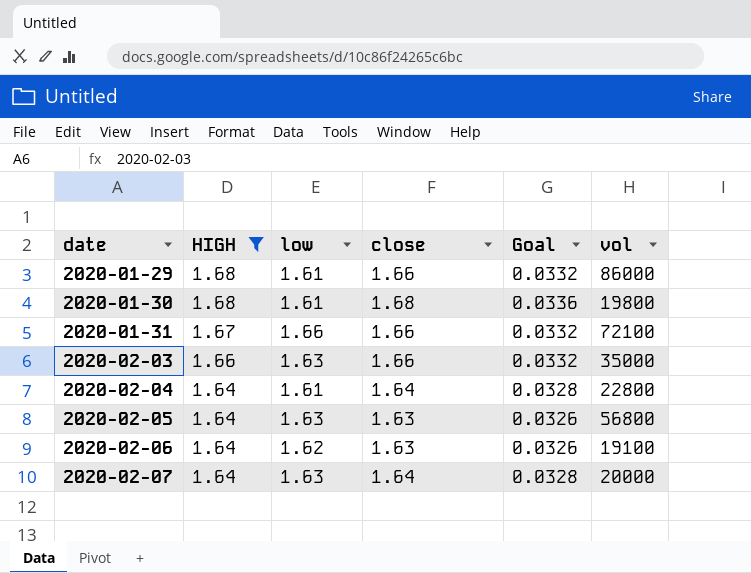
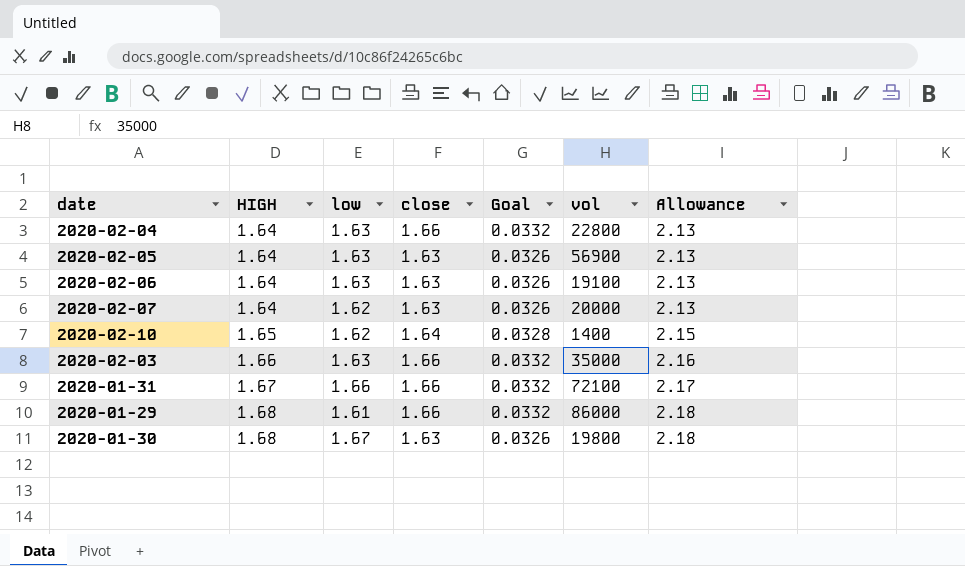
filter: HIGH != 1.65 -> none
row order: date ascending -> HIGH ascending
column Allowance | formula: none -> [HIGH] * 1.3
2020-02-04 | low: 1.61 -> 1.63
2020-02-04 | close: 1.64 -> 1.66
2020-02-04 | Goal: 0.0328 -> 0.0332
2020-02-05 | vol: 56800 -> 56900
2020-02-06 | low: 1.62 -> 1.63
2020-02-07 | low: 1.63 -> 1.62
2020-02-07 | close: 1.64 -> 1.63
2020-02-07 | Goal: 0.0328 -> 0.0326
2020-01-30 | low: 1.61 -> 1.67
2020-01-30 | close: 1.68 -> 1.63
2020-01-30 | Goal: 0.0336 -> 0.0326

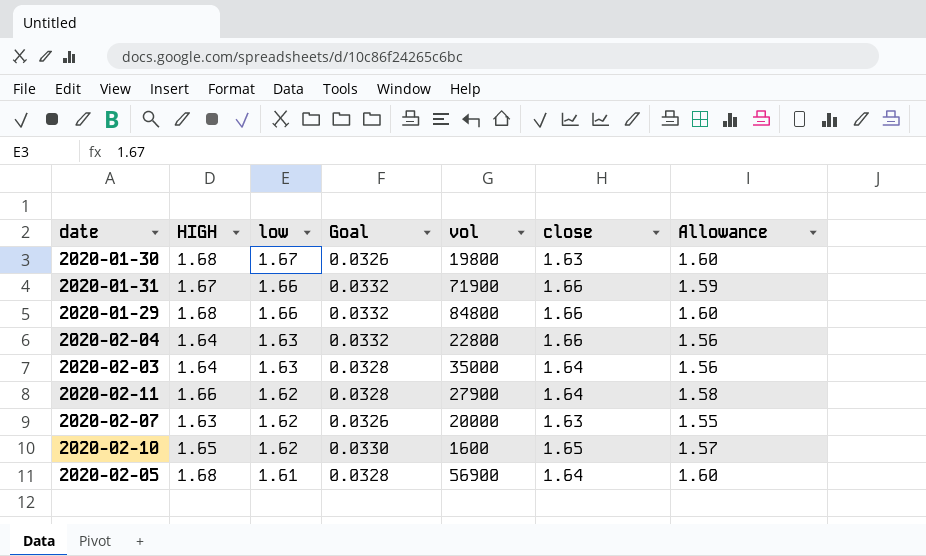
row order: HIGH ascending -> low descending
column close | position: 4 -> 6
column Allowance | formula: [HIGH] * 1.3 -> [HIGH] * 0.95
row 2020-02-06: 1.64 | 1.63 | 1.63 | 0.0326 | 19100 | 2.13 -> none
2020-01-31 | vol: 72100 -> 71900
2020-01-29 | low: 1.61 -> 1.66
2020-01-29 | vol: 86000 -> 84800
2020-02-03 | HIGH: 1.66 -> 1.64
2020-02-03 | Goal: 0.0332 -> 0.0328
2020-02-03 | close: 1.66 -> 1.64
row 2020-02-11: none -> 1.66 | 1.62 | 0.0328 | 27900 | 1.64 | 1.58
2020-02-07 | HIGH: 1.64 -> 1.63
2020-02-10 | Goal: 0.0328 -> 0.0330
2020-02-10 | vol: 1400 -> 1600
2020-02-10 | close: 1.64 -> 1.65
2020-02-05 | HIGH: 1.64 -> 1.68
2020-02-05 | low: 1.63 -> 1.61
2020-02-05 | Goal: 0.0326 -> 0.0328
2020-02-05 | close: 1.63 -> 1.64

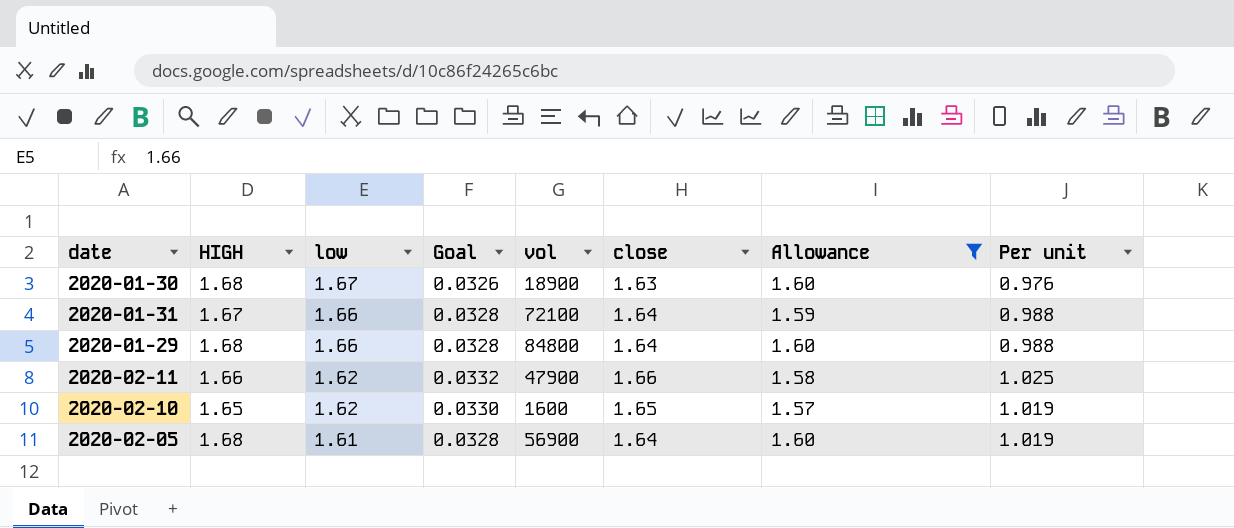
filter: none -> Allowance >= 1.57
column Per unit | formula: none -> [close] / [low]
2020-01-30 | vol: 19800 -> 18900
2020-01-31 | Goal: 0.0332 -> 0.0328
2020-01-31 | vol: 71900 -> 72100
2020-01-31 | close: 1.66 -> 1.64
2020-01-29 | Goal: 0.0332 -> 0.0328
2020-01-29 | close: 1.66 -> 1.64
2020-02-11 | Goal: 0.0328 -> 0.0332
2020-02-11 | vol: 27900 -> 47900
2020-02-11 | close: 1.64 -> 1.66

